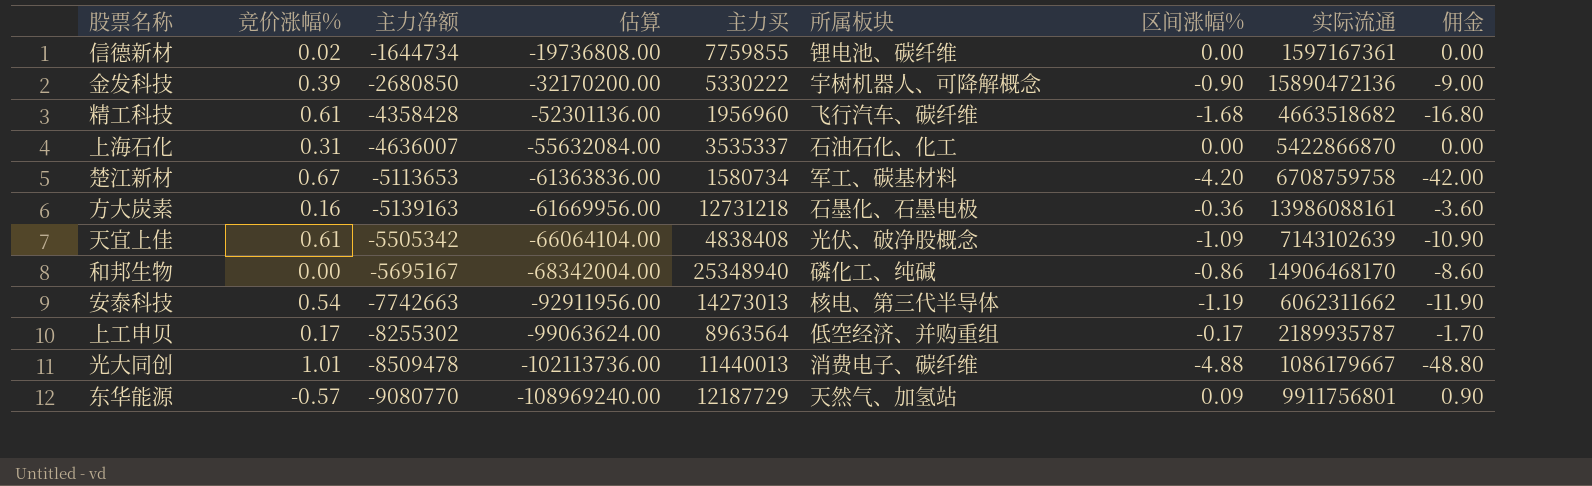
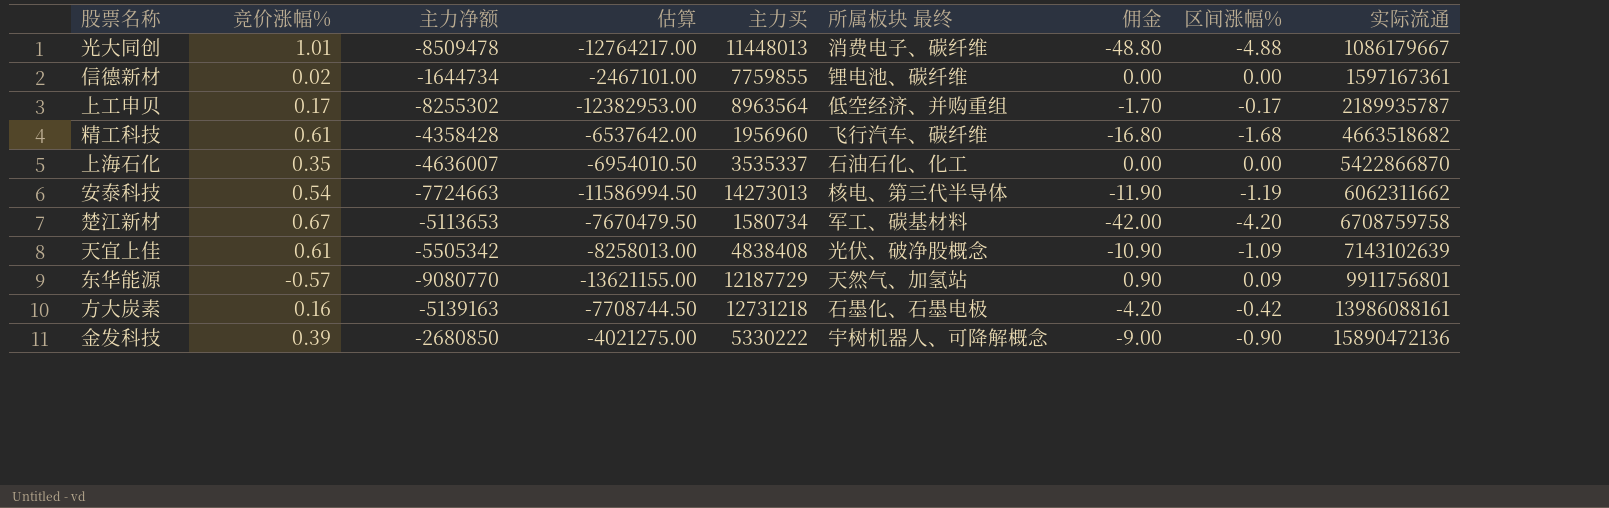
row order: 主力净额 descending -> 实际流通 ascending
column 估算 | formula: [主力净额] * 12 -> [主力净额] * 1.5
column name: 所属板块 -> 所属板块 最终
column 佣金 | position: 9 -> 7
row 和邦生物: 0.00 | -5695167 | -68342004.00 | 25348940 | 磷化工、纯碱 | -0.86 | 14906468170 | -8.60 -> none
光大同创 | 主力买: 11440013 -> 11448013
上海石化 | 竞价涨幅%: 0.31 -> 0.35
安泰科技 | 主力净额: -7742663 -> -7724663
方大炭素 | 佣金: -3.60 -> -4.20
方大炭素 | 区间涨幅%: -0.36 -> -0.42

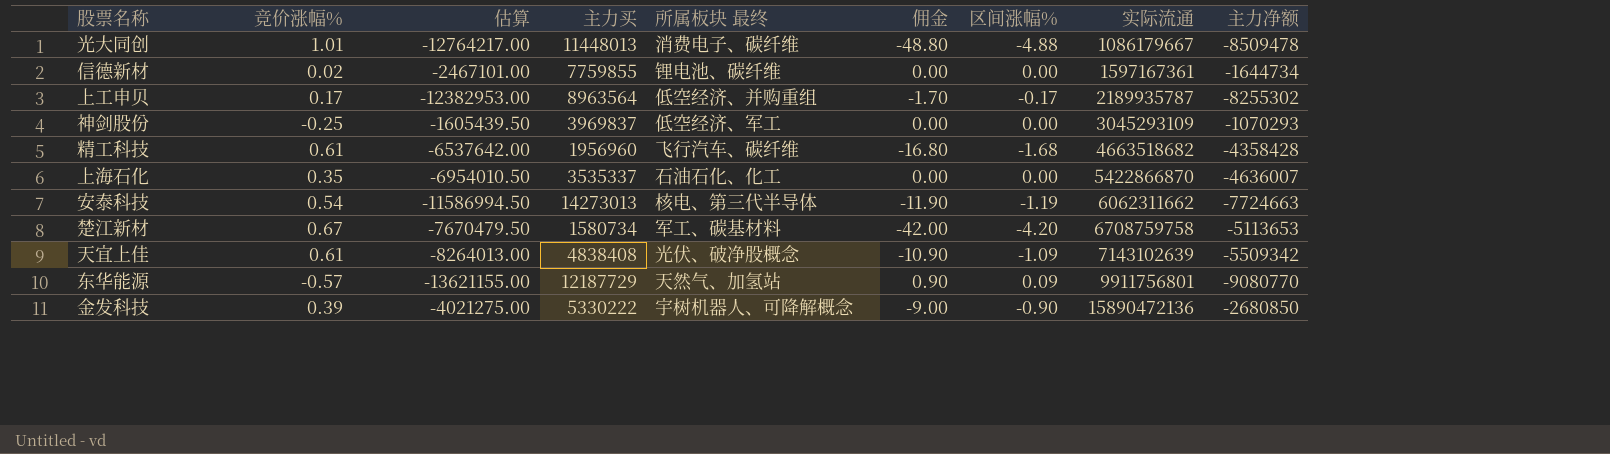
column 主力净额 | position: 3 -> 9
row 方大炭素: 0.16 | -5139163 | -7708744.50 | 12731218 | 石墨化、石墨电极 | -4.20 | -0.42 | 13986088161 -> none
row 神剑股份: none -> -0.25 | -1605439.50 | 3969837 | 低空经济、军工 | 0.00 | 0.00 | 3045293109 | -1070293
天宜上佳 | 估算: -8258013.00 -> -8264013.00
天宜上佳 | 主力净额: -5505342 -> -5509342

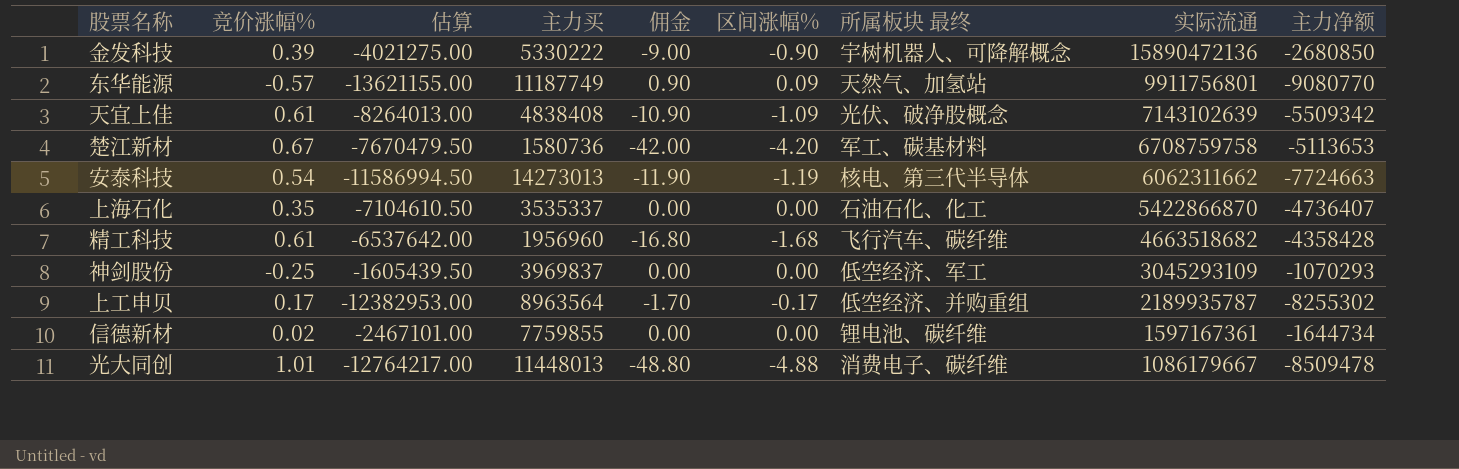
row order: 实际流通 ascending -> 实际流通 descending
column 所属板块 最终 | position: 5 -> 7
东华能源 | 主力买: 12187729 -> 11187749
楚江新材 | 主力买: 1580734 -> 1580736
上海石化 | 估算: -6954010.50 -> -7104610.50
上海石化 | 主力净额: -4636007 -> -4736407

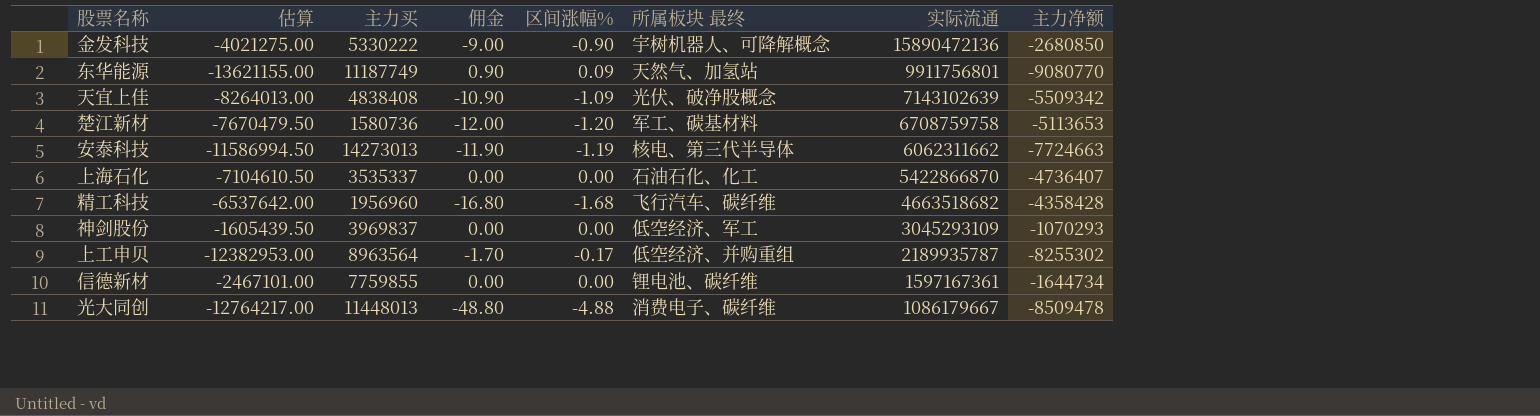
column 竞价涨幅% | position: 2 -> none
楚江新材 | 佣金: -42.00 -> -12.00
楚江新材 | 区间涨幅%: -4.20 -> -1.20

